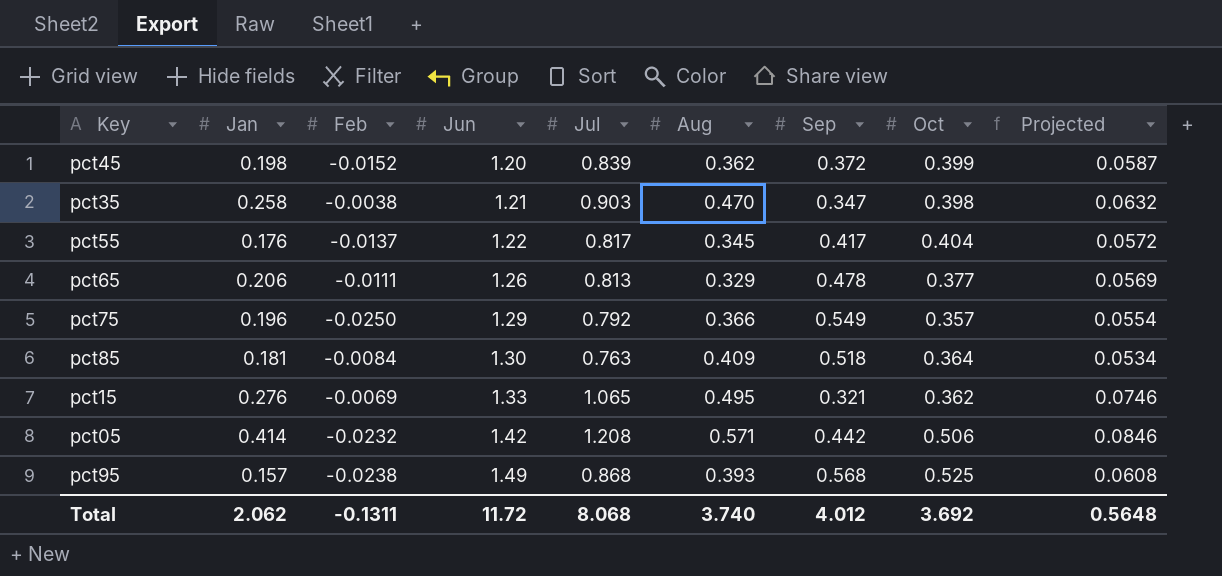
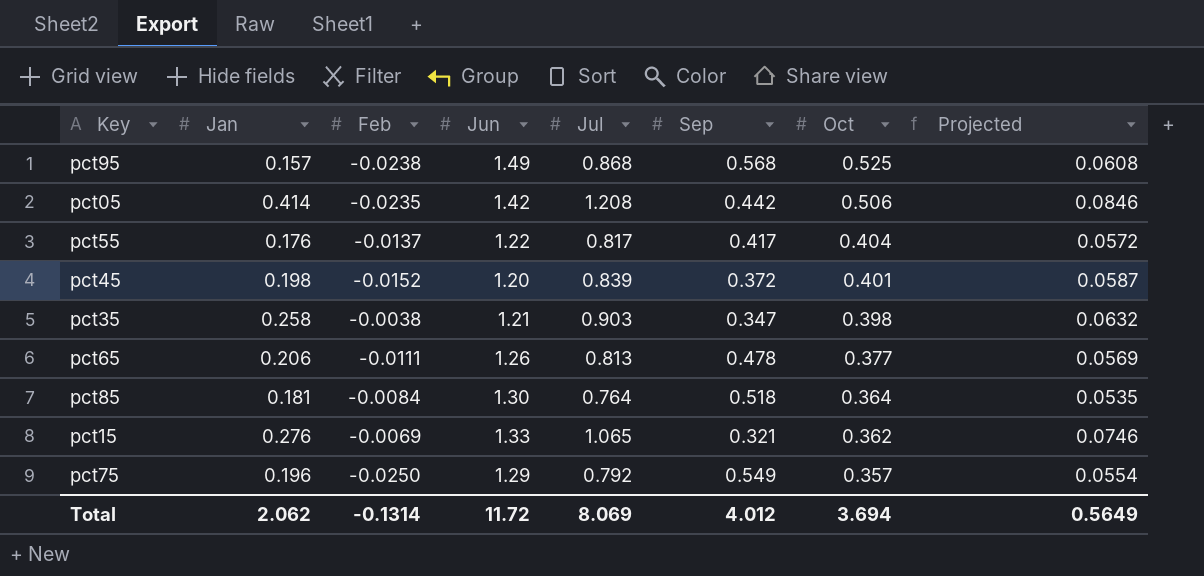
row order: Jun ascending -> Oct descending
column Aug | position: 6 -> none
pct05 | Feb: -0.0232 -> -0.0235
pct45 | Oct: 0.399 -> 0.401
pct85 | Jul: 0.763 -> 0.764
pct85 | Projected: 0.0534 -> 0.0535
Total | Feb: -0.1311 -> -0.1314
Total | Jul: 8.068 -> 8.069
Total | Oct: 3.692 -> 3.694
Total | Projected: 0.5648 -> 0.5649

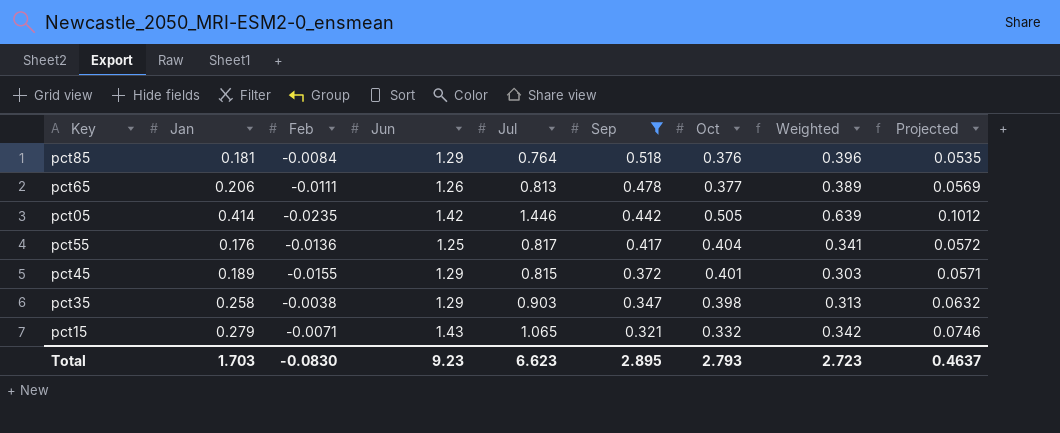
filter: none -> Sep <= 0.518
row order: Oct descending -> Sep descending
column Weighted | formula: none -> [Jul] * [Sep]
pct85 | Jun: 1.30 -> 1.29
pct85 | Oct: 0.364 -> 0.376
pct05 | Jul: 1.208 -> 1.446
pct05 | Oct: 0.506 -> 0.505
pct05 | Projected: 0.0846 -> 0.1012
pct55 | Feb: -0.0137 -> -0.0136
pct55 | Jun: 1.22 -> 1.25
pct45 | Jan: 0.198 -> 0.189
pct45 | Feb: -0.0152 -> -0.0155
pct45 | Jun: 1.20 -> 1.29
pct45 | Jul: 0.839 -> 0.815
pct45 | Projected: 0.0587 -> 0.0571
pct35 | Jun: 1.21 -> 1.29
pct15 | Jan: 0.276 -> 0.279
pct15 | Feb: -0.0069 -> -0.0071
pct15 | Jun: 1.33 -> 1.43
pct15 | Oct: 0.362 -> 0.332
Total | Jan: 2.062 -> 1.703
Total | Feb: -0.1314 -> -0.0830
Total | Jun: 11.72 -> 9.23
Total | Jul: 8.069 -> 6.623
Total | Sep: 4.012 -> 2.895
Total | Oct: 3.694 -> 2.793
Total | Projected: 0.5649 -> 0.4637

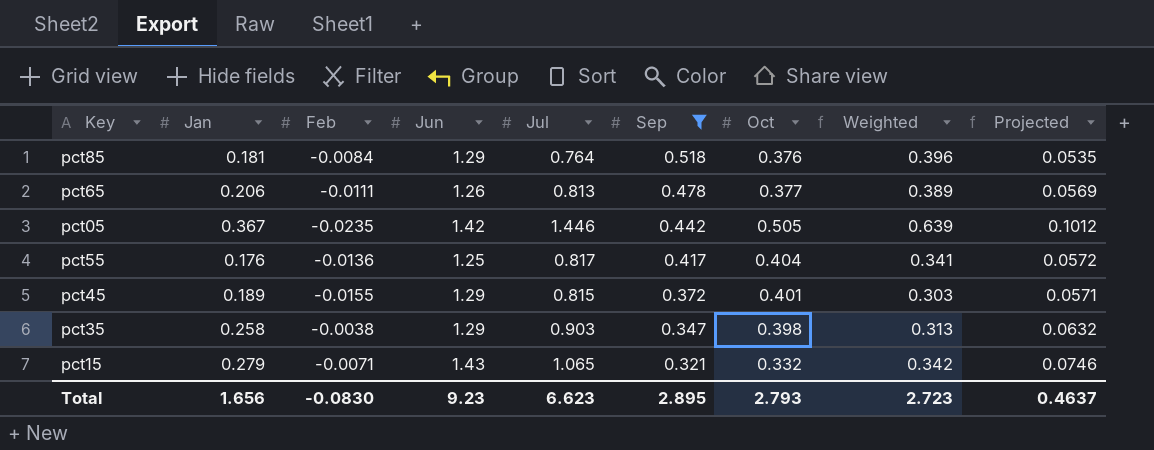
pct05 | Jan: 0.414 -> 0.367
Total | Jan: 1.703 -> 1.656

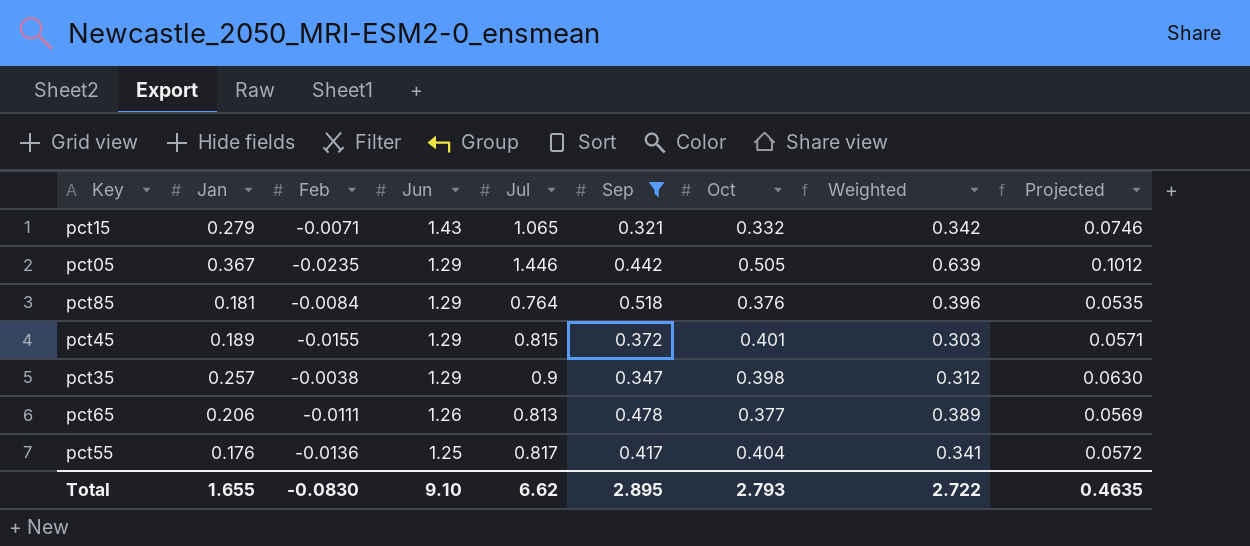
row order: Sep descending -> Jun descending
pct05 | Jun: 1.42 -> 1.29
pct35 | Jan: 0.258 -> 0.257
pct35 | Jul: 0.903 -> 0.9
pct35 | Weighted: 0.313 -> 0.312
pct35 | Projected: 0.0632 -> 0.0630
Total | Jan: 1.656 -> 1.655
Total | Jun: 9.23 -> 9.10
Total | Jul: 6.623 -> 6.62
Total | Weighted: 2.723 -> 2.722
Total | Projected: 0.4637 -> 0.4635

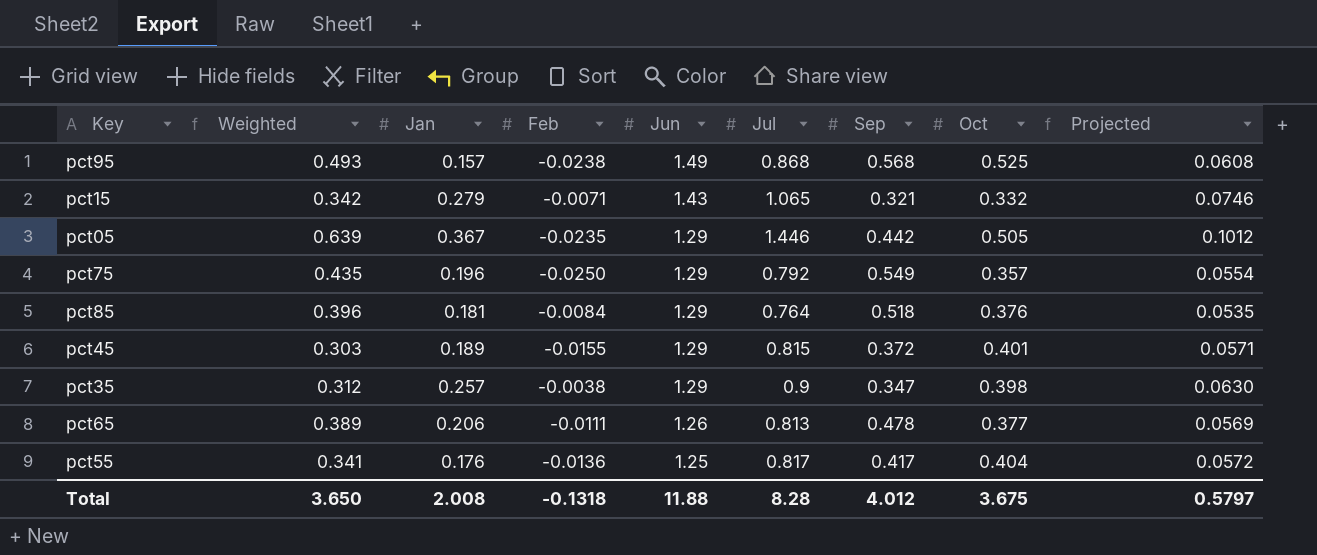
filter: Sep <= 0.518 -> none
column Weighted | position: 8 -> 2
Total | Weighted: 2.722 -> 3.650
Total | Jan: 1.655 -> 2.008
Total | Feb: -0.0830 -> -0.1318
Total | Jun: 9.10 -> 11.88
Total | Jul: 6.62 -> 8.28
Total | Sep: 2.895 -> 4.012
Total | Oct: 2.793 -> 3.675
Total | Projected: 0.4635 -> 0.5797

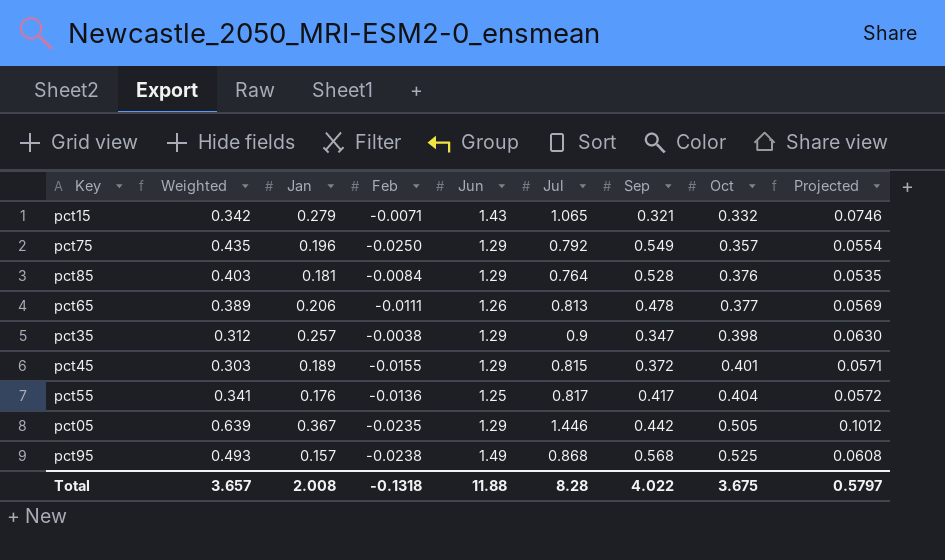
row order: Jun descending -> Oct ascending
pct85 | Weighted: 0.396 -> 0.403
pct85 | Sep: 0.518 -> 0.528
Total | Weighted: 3.650 -> 3.657
Total | Sep: 4.012 -> 4.022

